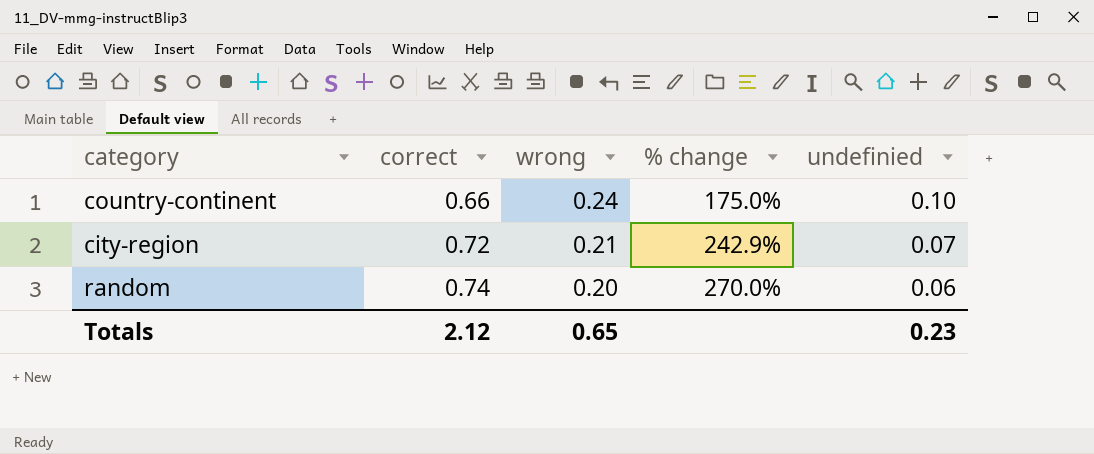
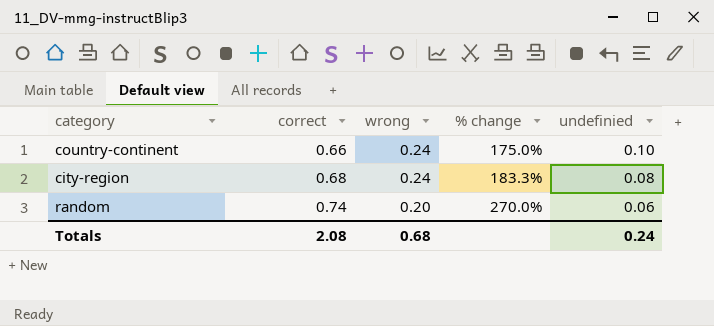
city-region | correct: 0.72 -> 0.68
city-region | wrong: 0.21 -> 0.24
city-region | % change: 242.9% -> 183.3%
city-region | undefinied: 0.07 -> 0.08
Totals | correct: 2.12 -> 2.08
Totals | wrong: 0.65 -> 0.68
Totals | undefinied: 0.23 -> 0.24

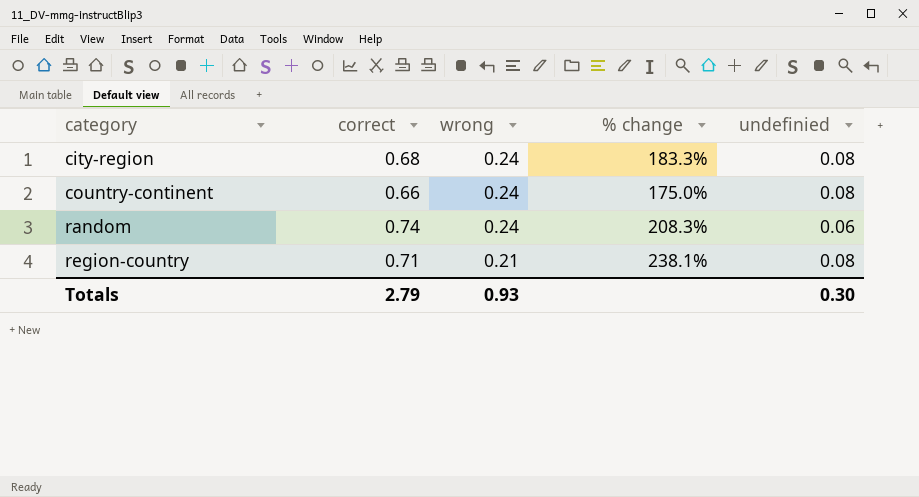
row order: correct ascending -> category ascending
country-continent | undefinied: 0.10 -> 0.08
random | wrong: 0.20 -> 0.24
random | % change: 270.0% -> 208.3%
row region-country: none -> 0.71 | 0.21 | 238.1% | 0.08
Totals | correct: 2.08 -> 2.79
Totals | wrong: 0.68 -> 0.93
Totals | undefinied: 0.24 -> 0.30

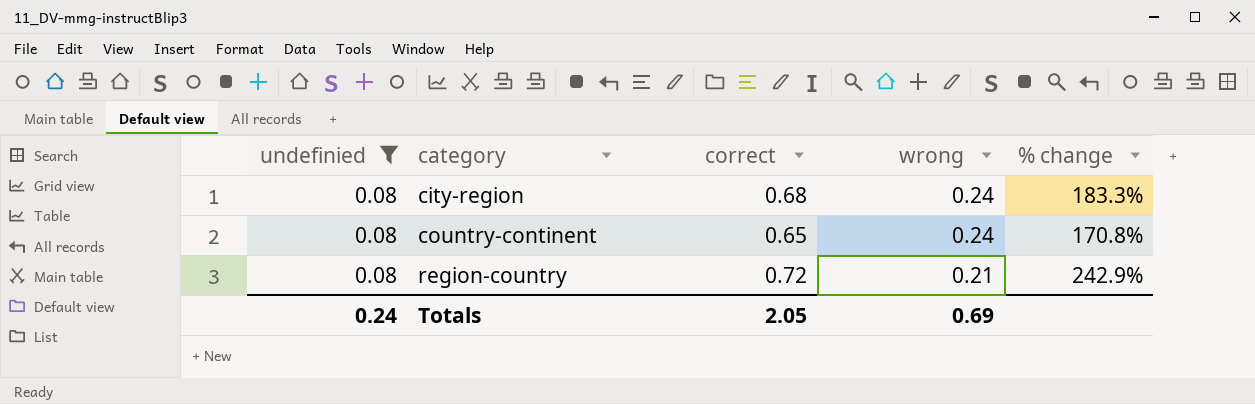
filter: none -> undefinied = 0.08
column undefinied | position: 5 -> 1
country-continent | correct: 0.66 -> 0.65
country-continent | % change: 175.0% -> 170.8%
region-country | correct: 0.71 -> 0.72
region-country | % change: 238.1% -> 242.9%
Totals | undefinied: 0.30 -> 0.24
Totals | correct: 2.79 -> 2.05
Totals | wrong: 0.93 -> 0.69

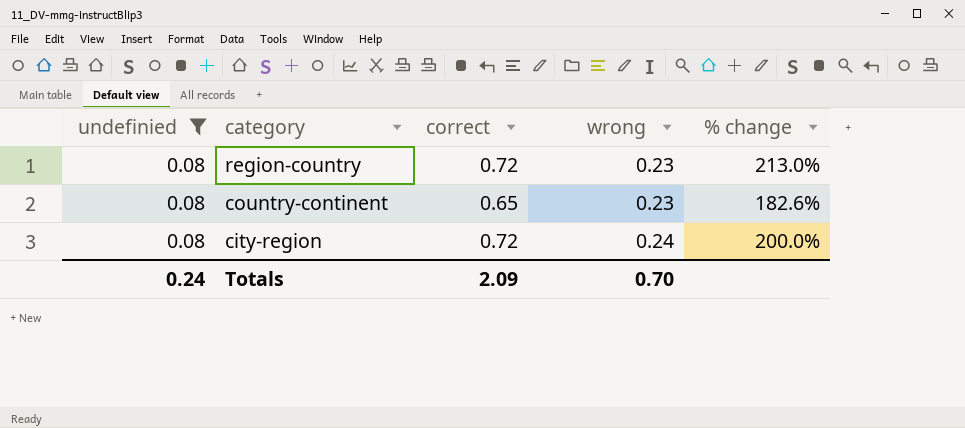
row order: category ascending -> category descending
region-country | wrong: 0.21 -> 0.23
region-country | % change: 242.9% -> 213.0%
country-continent | wrong: 0.24 -> 0.23
country-continent | % change: 170.8% -> 182.6%
city-region | correct: 0.68 -> 0.72
city-region | % change: 183.3% -> 200.0%
Totals | correct: 2.05 -> 2.09
Totals | wrong: 0.69 -> 0.70

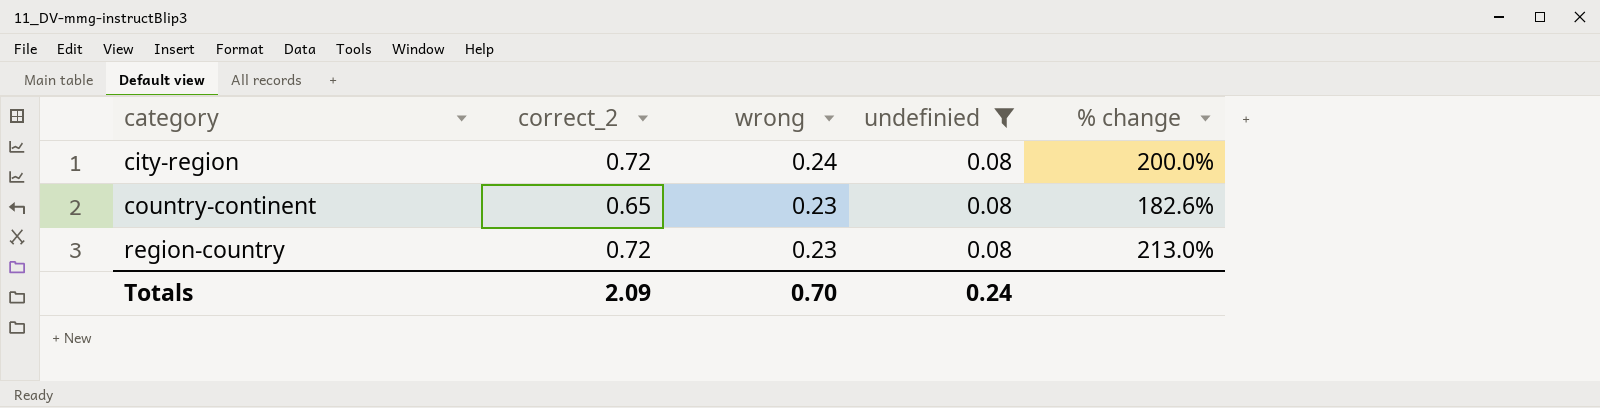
row order: category descending -> category ascending
column name: correct -> correct_2
column undefinied | position: 1 -> 4

